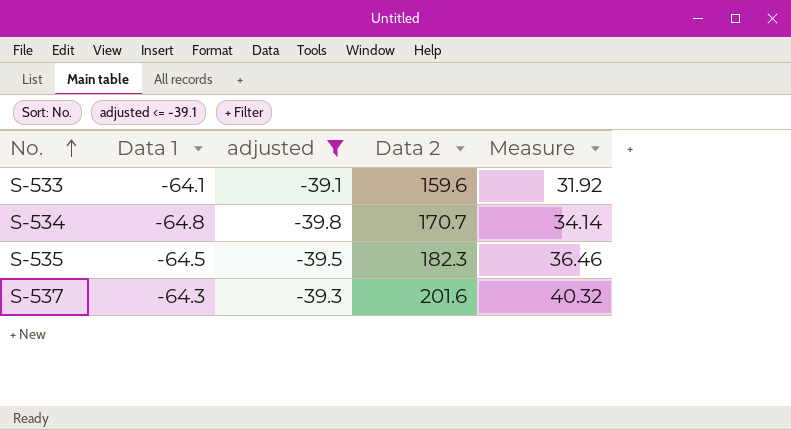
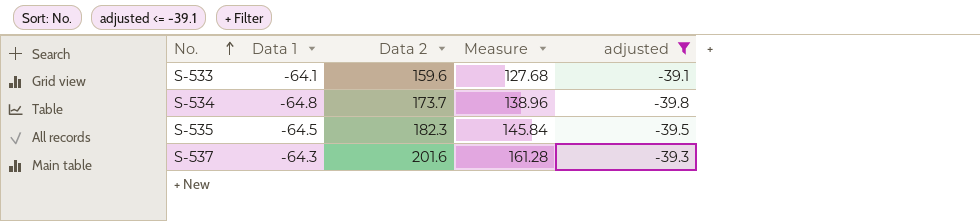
column Measure | formula: [Data 2] * 0.2 -> [Data 2] * 0.8
column adjusted | position: 3 -> 5
S-534 | Data 2: 170.7 -> 173.7

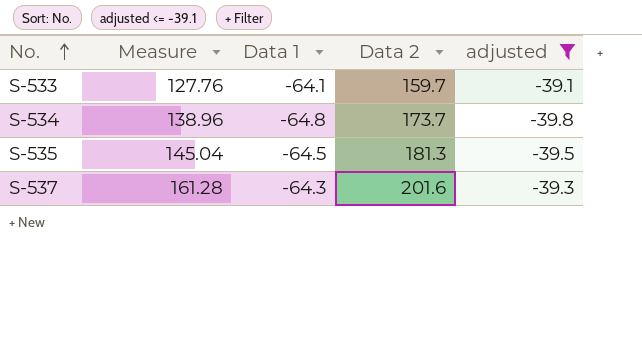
column Measure | position: 4 -> 2
S-533 | Measure: 127.68 -> 127.76
S-533 | Data 2: 159.6 -> 159.7
S-535 | Measure: 145.84 -> 145.04
S-535 | Data 2: 182.3 -> 181.3

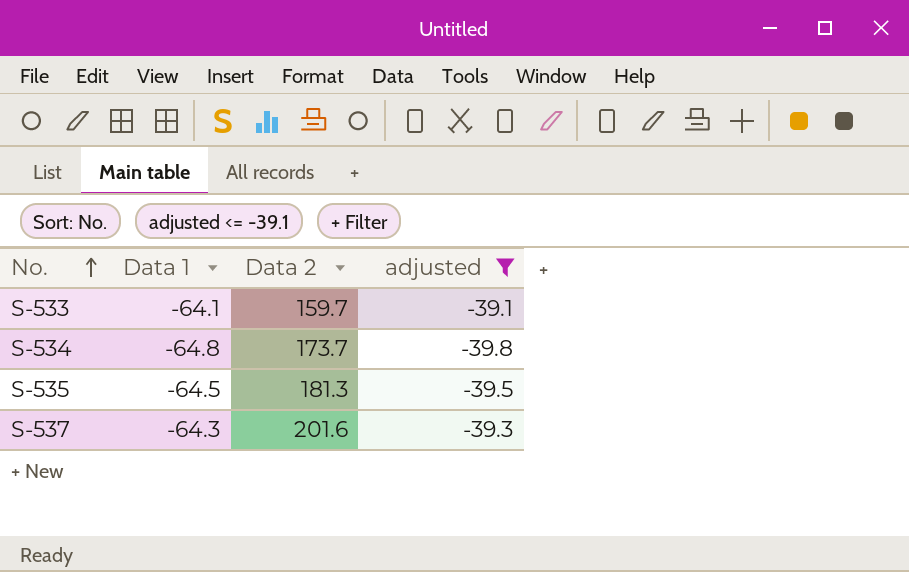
column Measure | formula: [Data 2] * 0.8 -> none

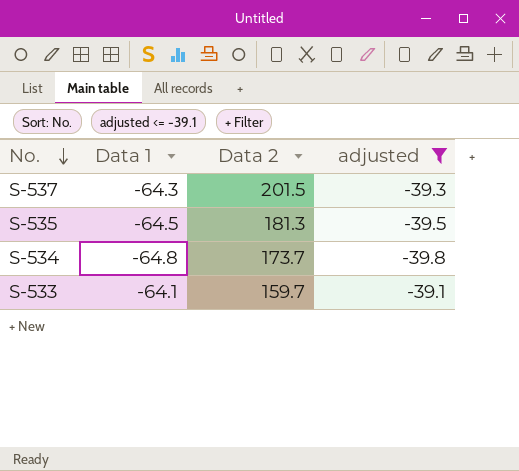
row order: No. ascending -> No. descending
S-537 | Data 2: 201.6 -> 201.5

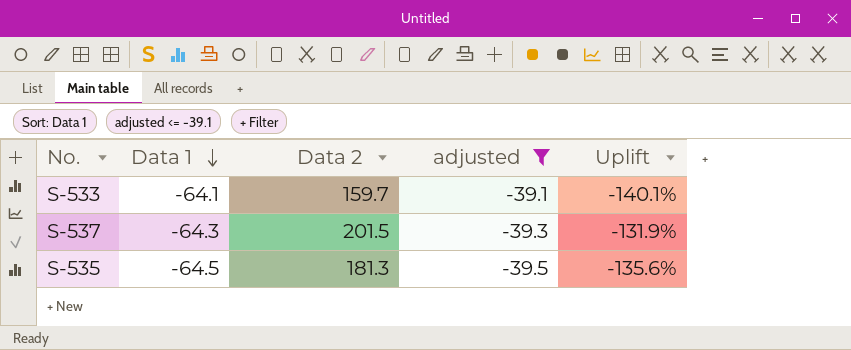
row order: No. descending -> Data 1 descending
column Uplift | formula: none -> ([Data 1] - [Data 2]) / [Data 2]
row S-534: -64.8 | 173.7 | -39.8 -> none

